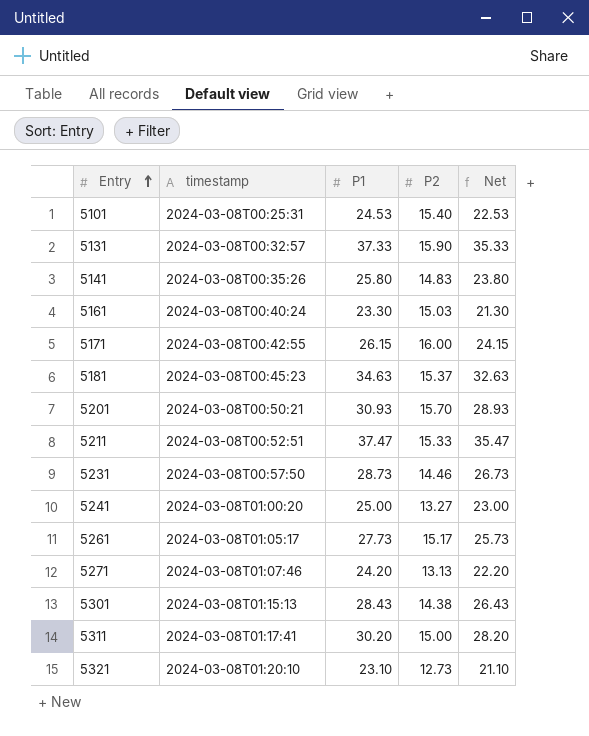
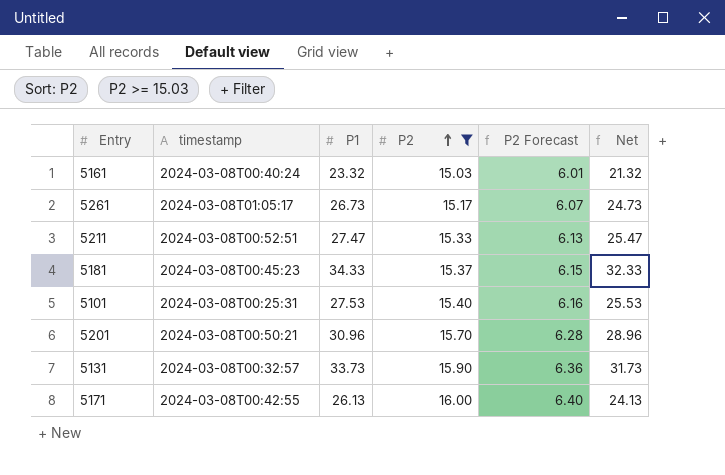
filter: none -> P2 >= 15.03
row order: Entry ascending -> P2 ascending
column P2 Forecast | formula: none -> [P2] * 0.4
5161 | P1: 23.30 -> 23.32
5161 | Net: 21.30 -> 21.32
5261 | P1: 27.73 -> 26.73
5261 | Net: 25.73 -> 24.73
5211 | P1: 37.47 -> 27.47
5211 | Net: 35.47 -> 25.47
5181 | P1: 34.63 -> 34.33
5181 | Net: 32.63 -> 32.33
5101 | P1: 24.53 -> 27.53
5101 | Net: 22.53 -> 25.53
5201 | P1: 30.93 -> 30.96
5201 | Net: 28.93 -> 28.96
5131 | P1: 37.33 -> 33.73
5131 | Net: 35.33 -> 31.73
5171 | P1: 26.15 -> 26.13
5171 | Net: 24.15 -> 24.13

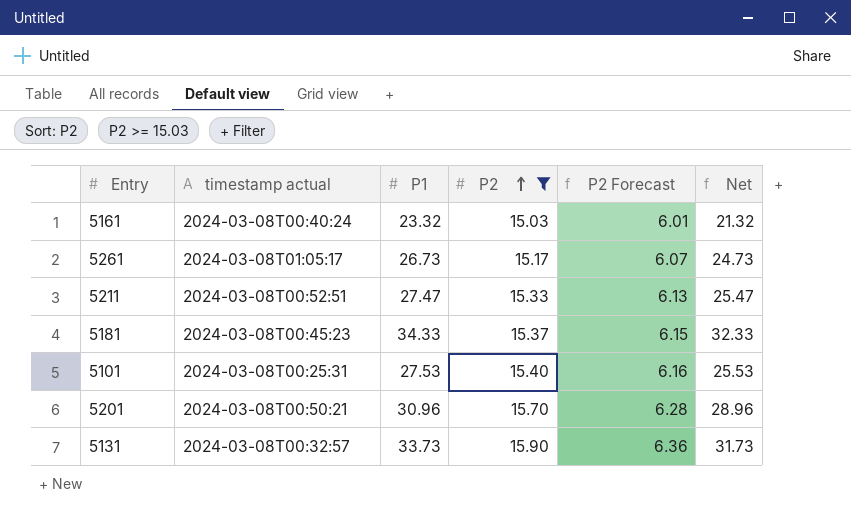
column name: timestamp -> timestamp actual
row 5171: 2024-03-08T00:42:55 | 26.13 | 16.00 | 6.40 | 24.13 -> none

